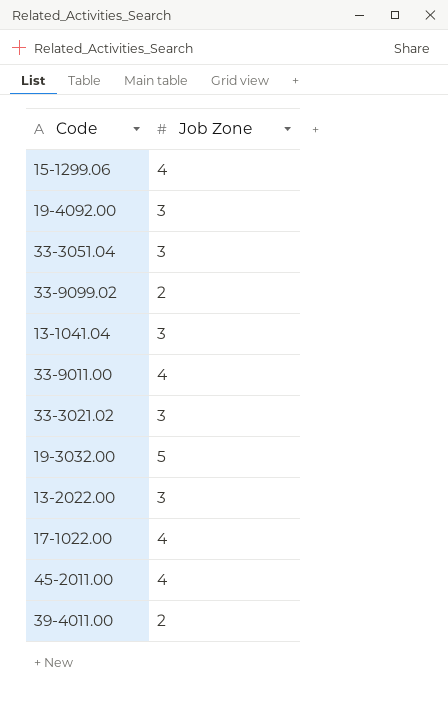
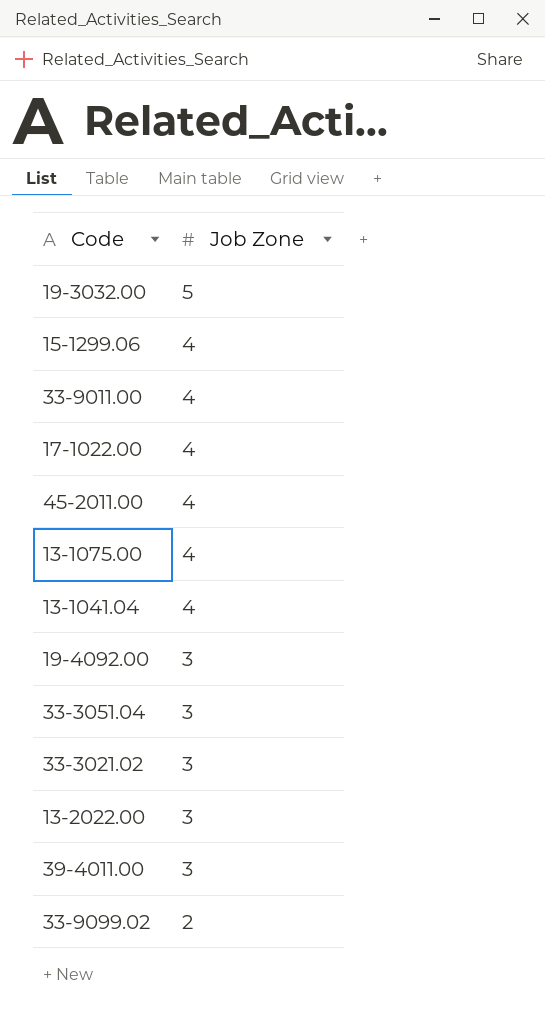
row order: none -> Job Zone descending
row 13-1075.00: none -> 4
13-1041.04 | Job Zone: 3 -> 4
39-4011.00 | Job Zone: 2 -> 3

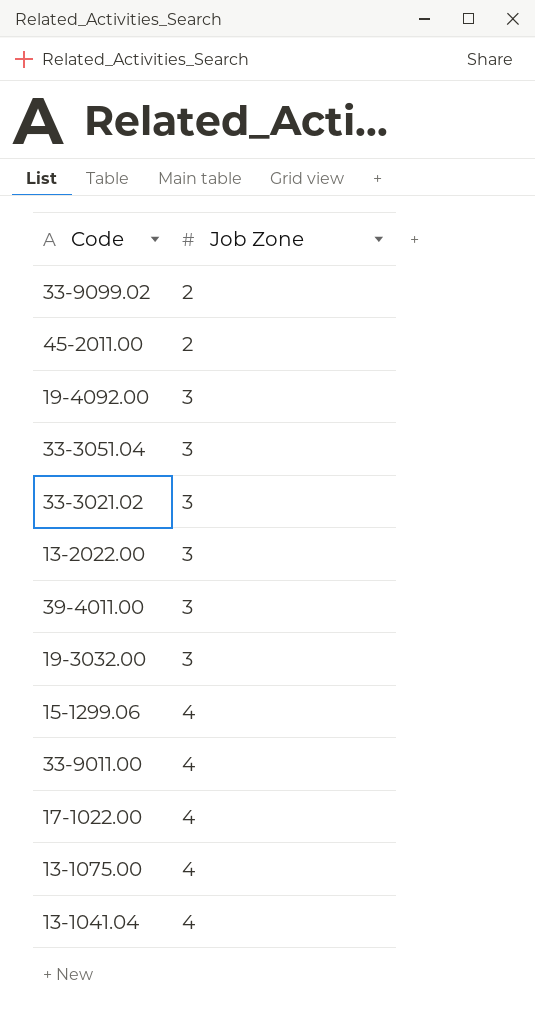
row order: Job Zone descending -> Job Zone ascending
45-2011.00 | Job Zone: 4 -> 2
19-3032.00 | Job Zone: 5 -> 3

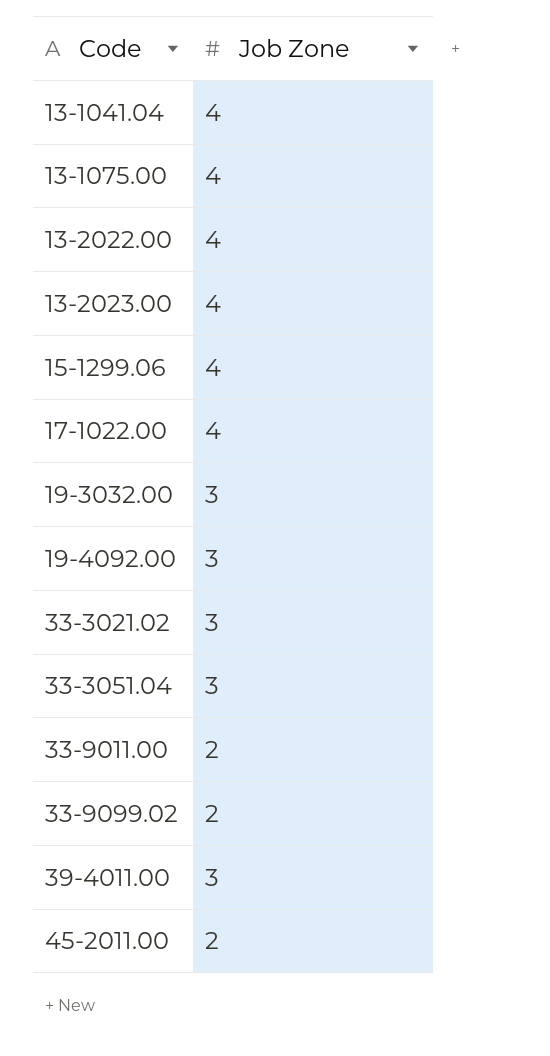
row order: Job Zone ascending -> Code ascending
13-2022.00 | Job Zone: 3 -> 4
row 13-2023.00: none -> 4
33-9011.00 | Job Zone: 4 -> 2

